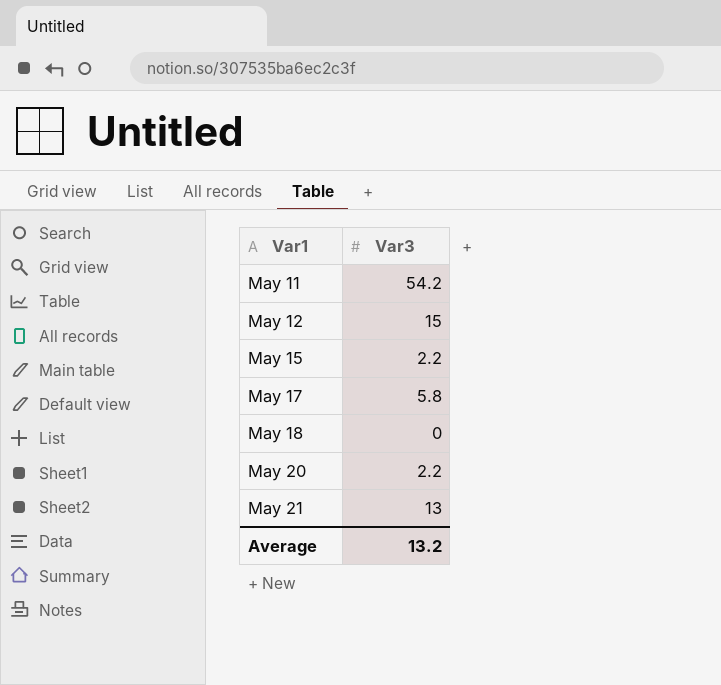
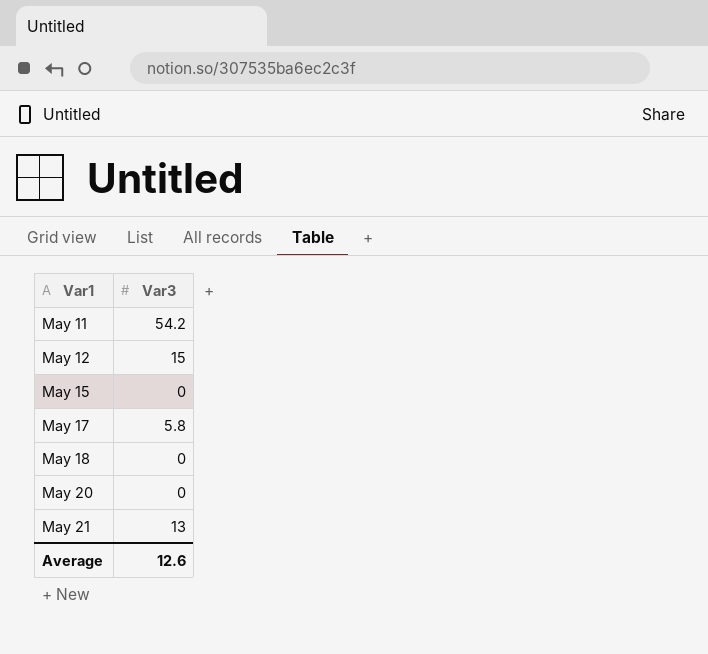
May 15 | Var3: 2.2 -> 0
May 20 | Var3: 2.2 -> 0
Average | Var3: 13.2 -> 12.6

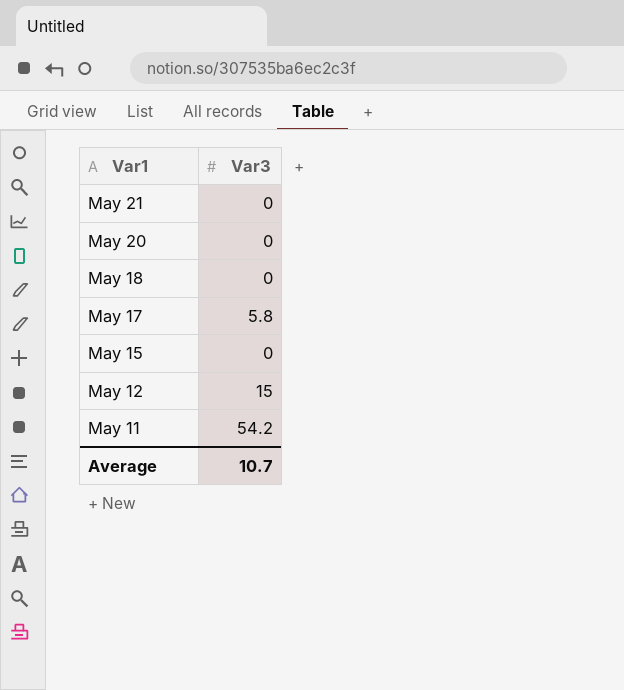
row order: Var1 ascending -> Var1 descending
May 21 | Var3: 13 -> 0
Average | Var3: 12.6 -> 10.7

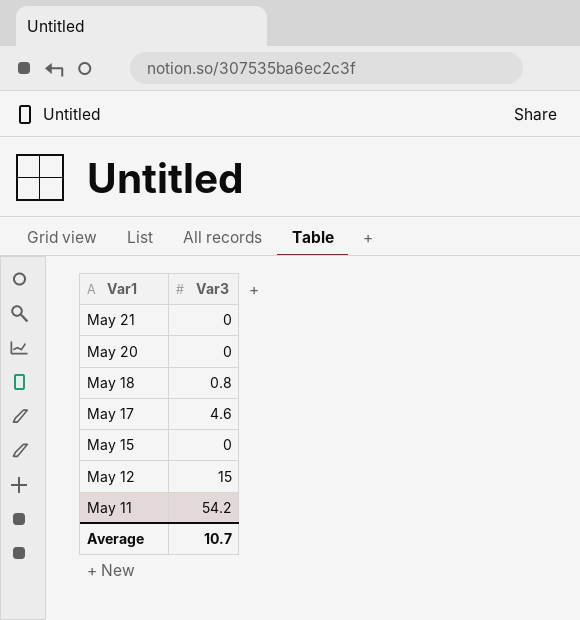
May 18 | Var3: 0 -> 0.8
May 17 | Var3: 5.8 -> 4.6

